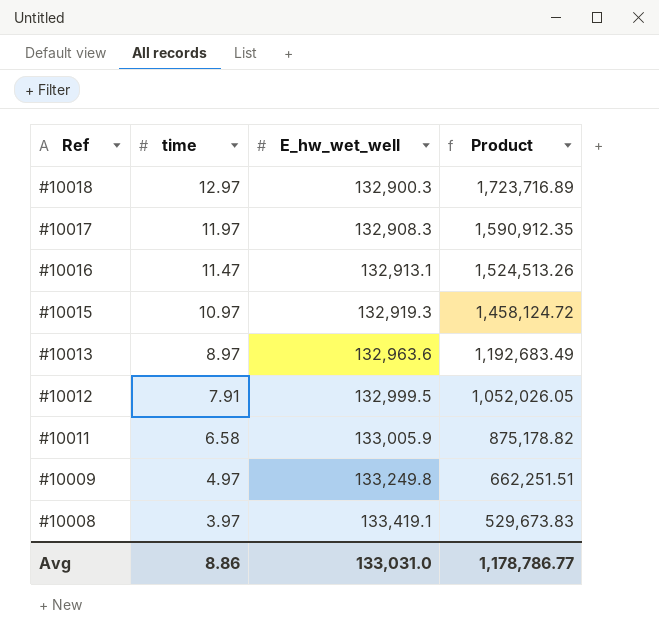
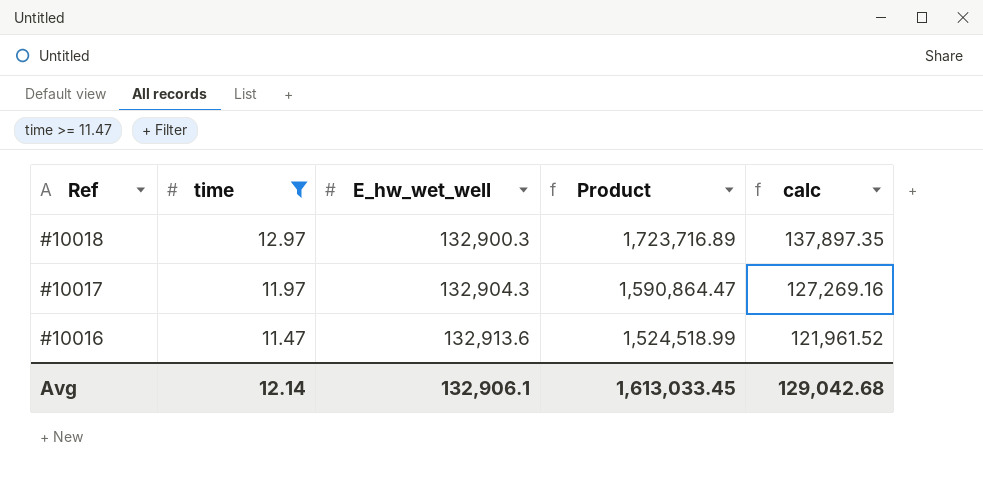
filter: none -> time >= 11.47
column calc | formula: none -> [Product] * 0.08
#10017 | E_hw_wet_well: 132,908.3 -> 132,904.3
#10017 | Product: 1,590,912.35 -> 1,590,864.47
#10016 | E_hw_wet_well: 132,913.1 -> 132,913.6
#10016 | Product: 1,524,513.26 -> 1,524,518.99
Avg | time: 8.86 -> 12.14
Avg | E_hw_wet_well: 133,031.0 -> 132,906.1
Avg | Product: 1,178,786.77 -> 1,613,033.45

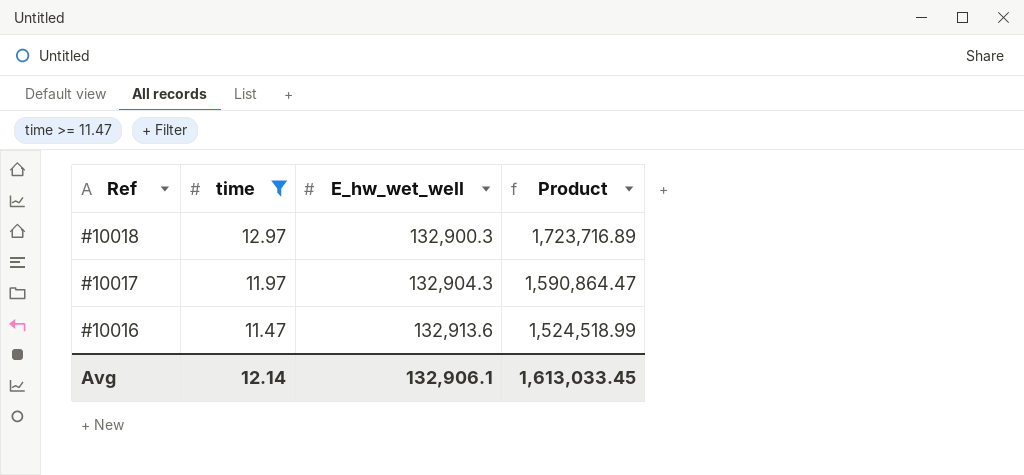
column calc | formula: [Product] * 0.08 -> none

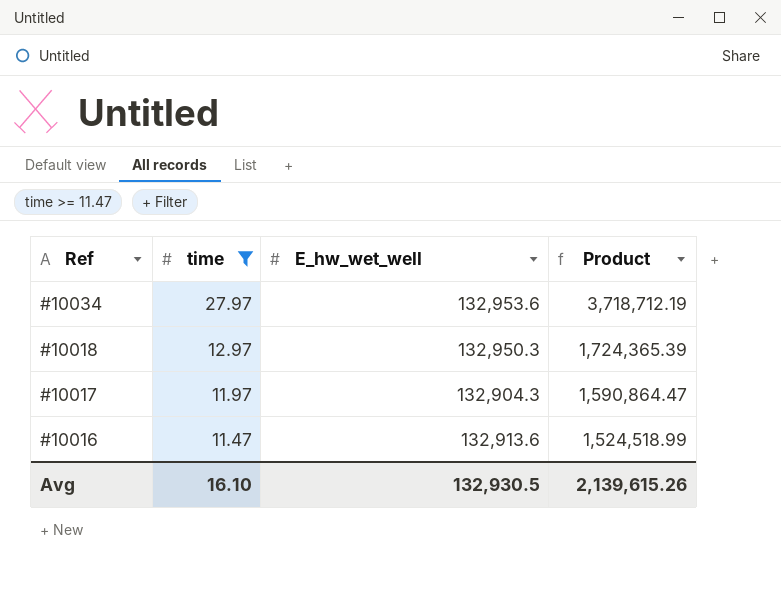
row #10034: none -> 27.97 | 132,953.6 | 3,718,712.19
#10018 | E_hw_wet_well: 132,900.3 -> 132,950.3
#10018 | Product: 1,723,716.89 -> 1,724,365.39
Avg | time: 12.14 -> 16.10
Avg | E_hw_wet_well: 132,906.1 -> 132,930.5
Avg | Product: 1,613,033.45 -> 2,139,615.26

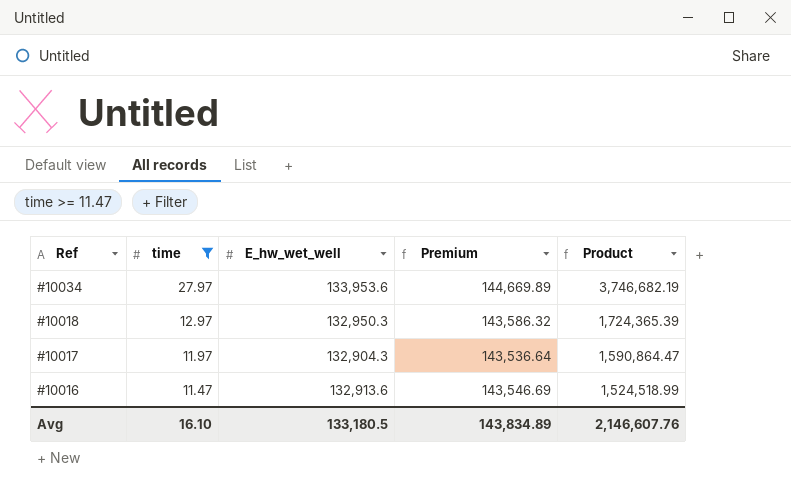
column Premium | formula: none -> [E_hw_wet_well] * 1.08
#10034 | E_hw_wet_well: 132,953.6 -> 133,953.6
#10034 | Product: 3,718,712.19 -> 3,746,682.19
Avg | E_hw_wet_well: 132,930.5 -> 133,180.5
Avg | Product: 2,139,615.26 -> 2,146,607.76

